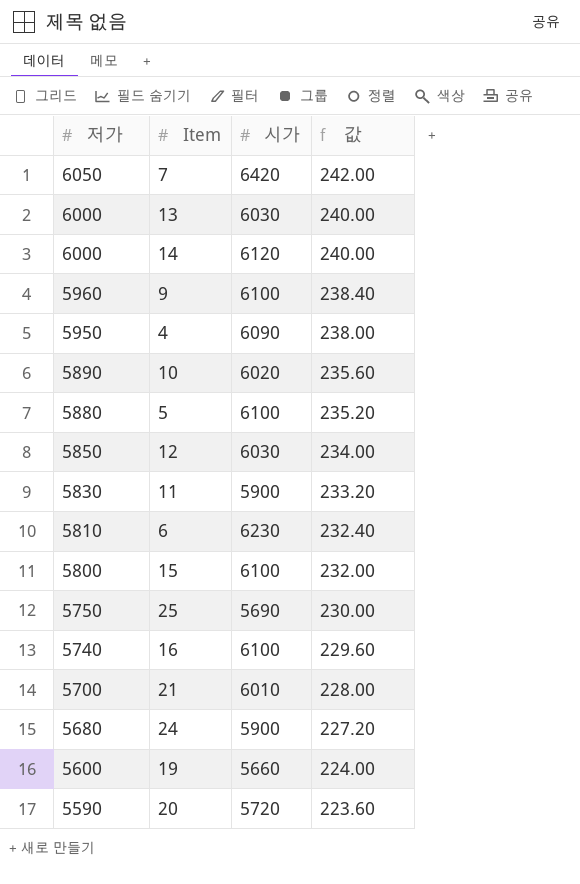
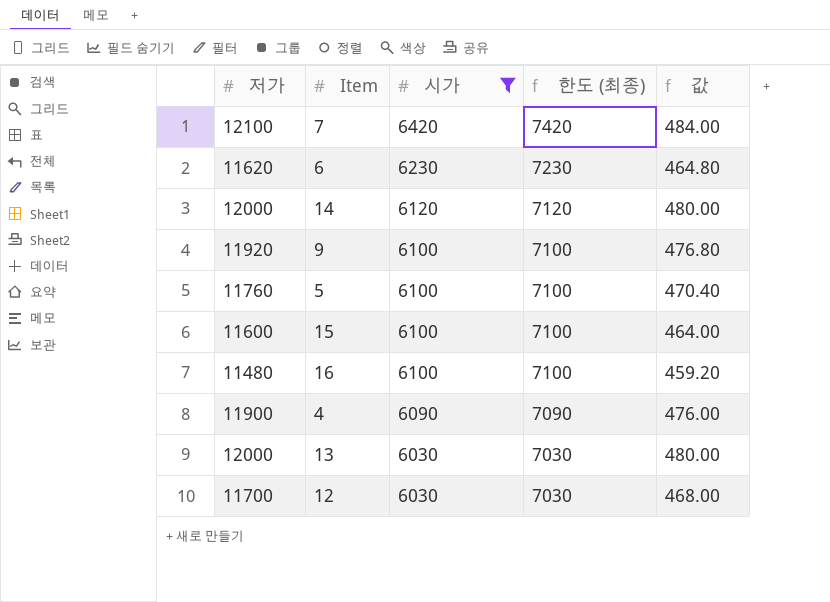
filter: none -> 시가 >= 6030
row order: 저가 descending -> 시가 descending
column 한도 (최종) | formula: none -> [시가] + 1000
7 | 저가: 6050 -> 12100
7 | 값: 242.00 -> 484.00
6 | 저가: 5810 -> 11620
6 | 값: 232.40 -> 464.80
14 | 저가: 6000 -> 12000
14 | 값: 240.00 -> 480.00
9 | 저가: 5960 -> 11920
9 | 값: 238.40 -> 476.80
5 | 저가: 5880 -> 11760
5 | 값: 235.20 -> 470.40
15 | 저가: 5800 -> 11600
15 | 값: 232.00 -> 464.00
16 | 저가: 5740 -> 11480
16 | 값: 229.60 -> 459.20
4 | 저가: 5950 -> 11900
4 | 값: 238.00 -> 476.00
13 | 저가: 6000 -> 12000
13 | 값: 240.00 -> 480.00
12 | 저가: 5850 -> 11700
12 | 값: 234.00 -> 468.00

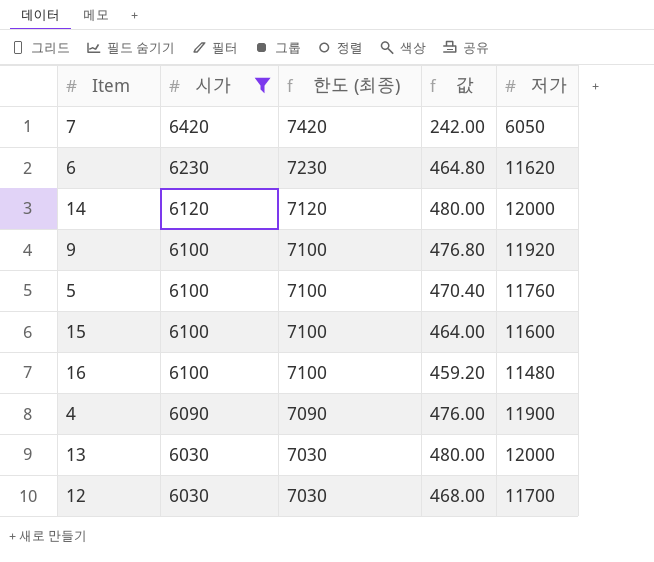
column 저가 | position: 1 -> 5
7 | 값: 484.00 -> 242.00
7 | 저가: 12100 -> 6050

